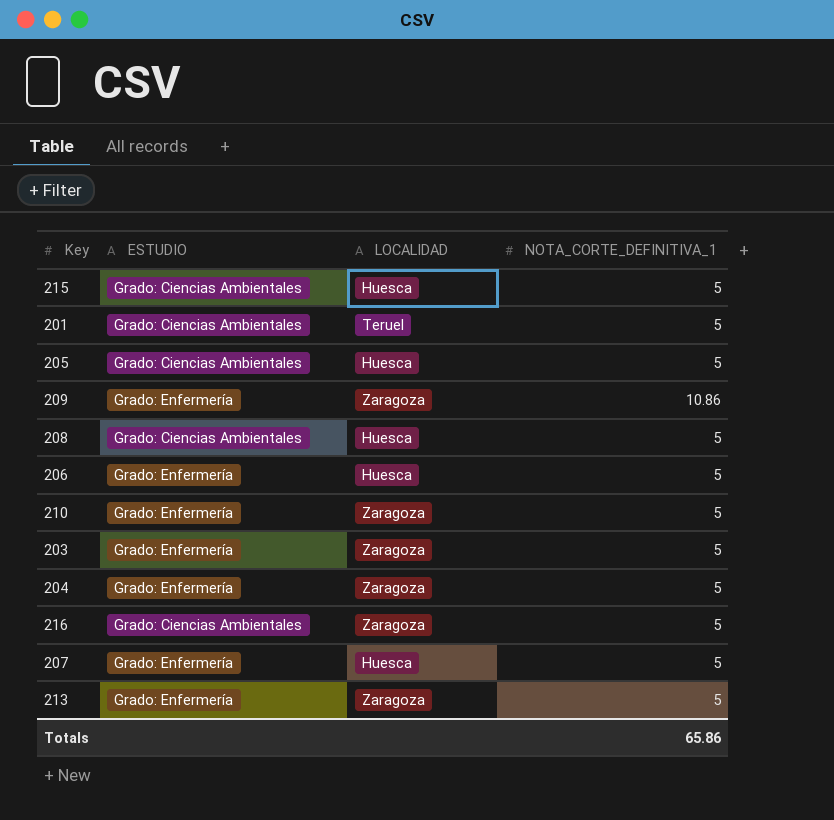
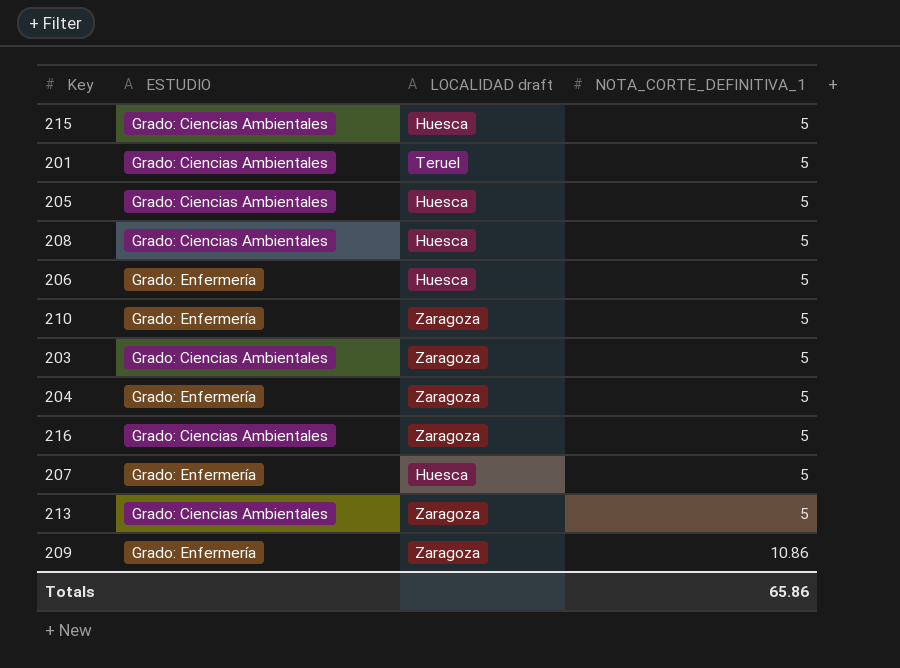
row order: none -> NOTA_CORTE_DEFINITIVA_1 ascending
column name: LOCALIDAD -> LOCALIDAD draft
203 | ESTUDIO: Grado: Enfermería -> Grado: Ciencias Ambientales
213 | ESTUDIO: Grado: Enfermería -> Grado: Ciencias Ambientales

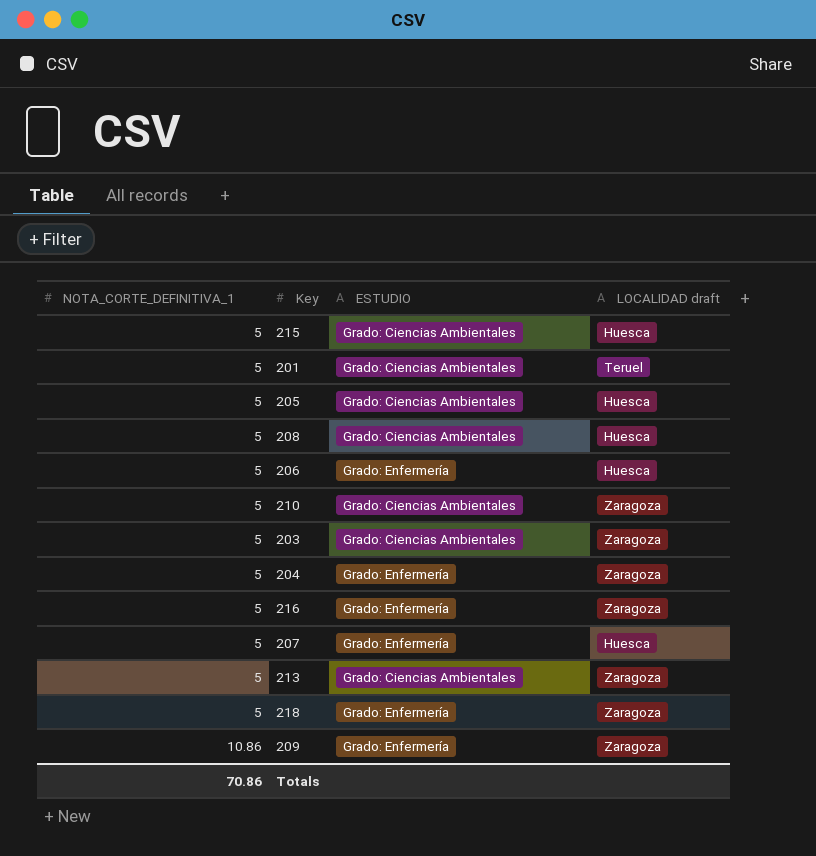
column NOTA_CORTE_DEFINITIVA_1 | position: 4 -> 1
210 | ESTUDIO: Grado: Enfermería -> Grado: Ciencias Ambientales
216 | ESTUDIO: Grado: Ciencias Ambientales -> Grado: Enfermería
row 218: none -> 5 | Grado: Enfermería | Zaragoza
Totals | NOTA_CORTE_DEFINITIVA_1: 65.86 -> 70.86

